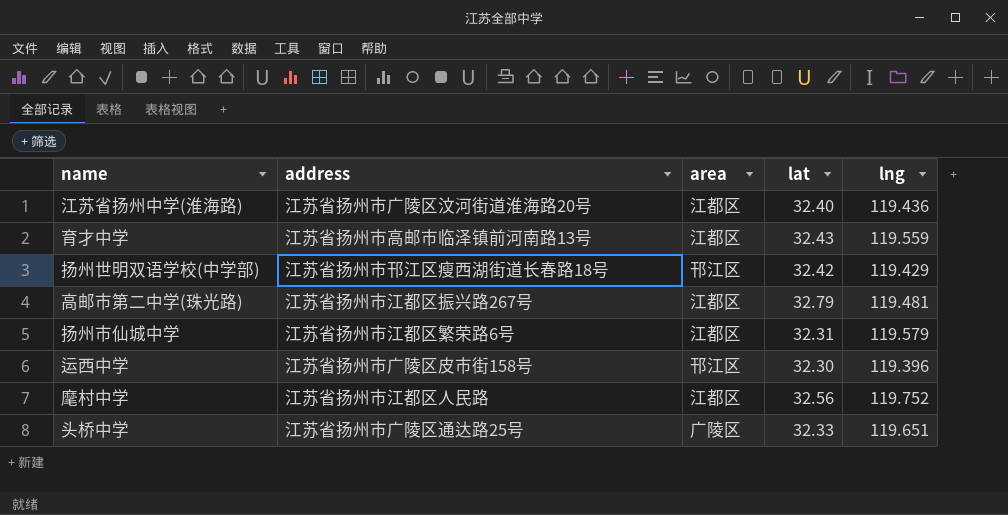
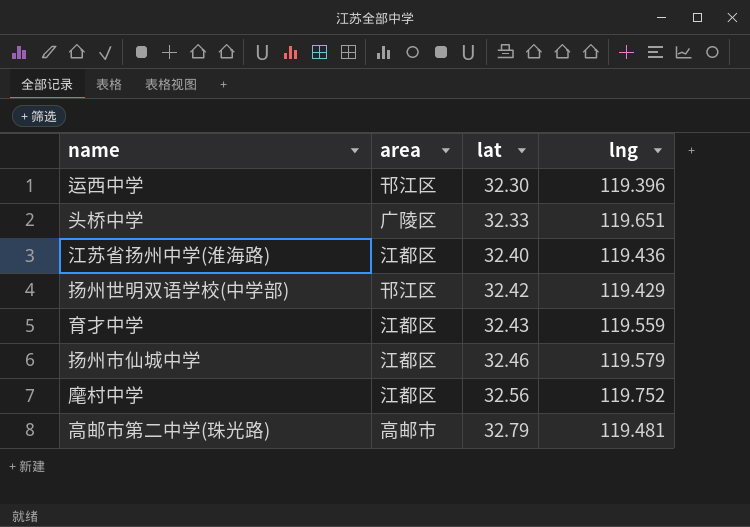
row order: none -> lat ascending
column address | position: 2 -> none
扬州市仙城中学 | lat: 32.31 -> 32.46
高邮市第二中学(珠光路) | area: 江都区 -> 高邮市

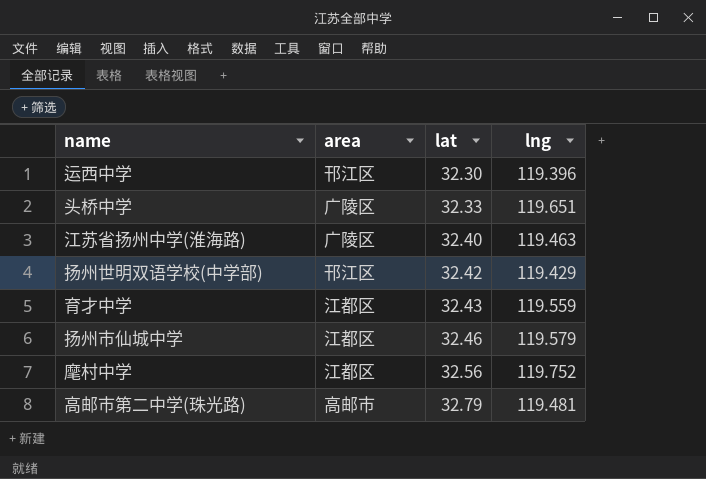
江苏省扬州中学(淮海路) | area: 江都区 -> 广陵区
江苏省扬州中学(淮海路) | lng: 119.436 -> 119.463

